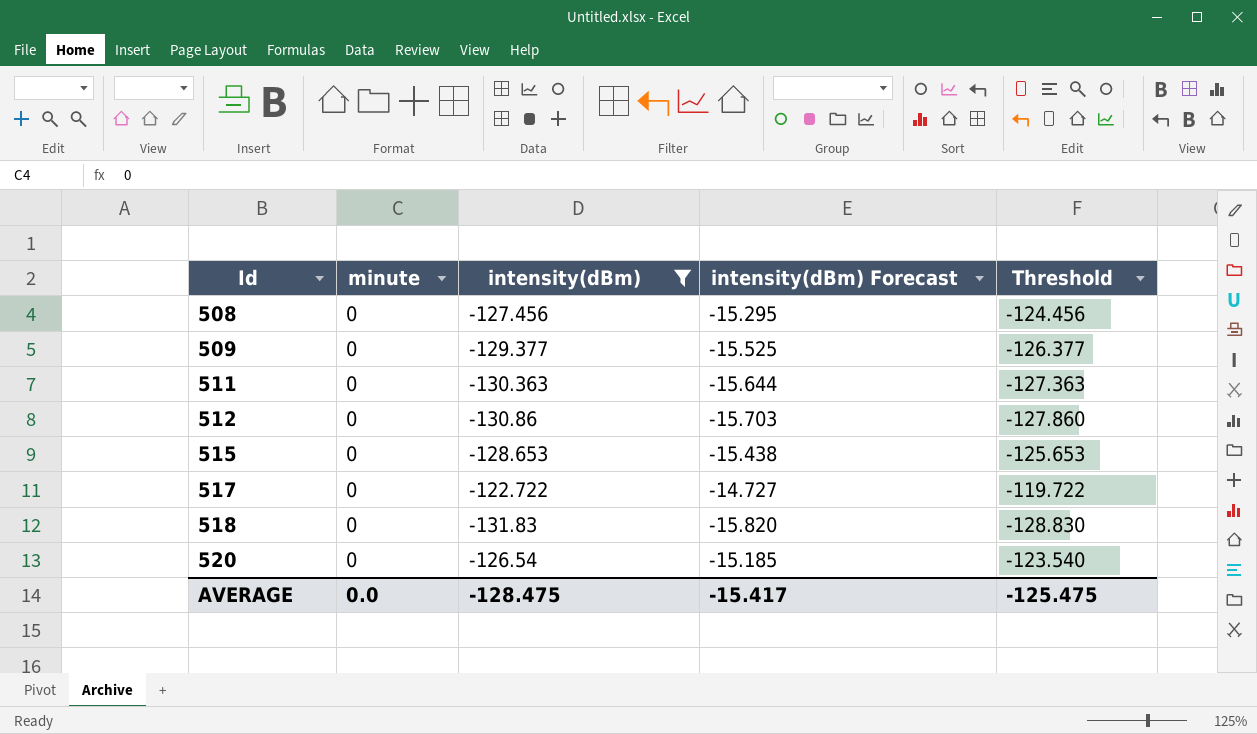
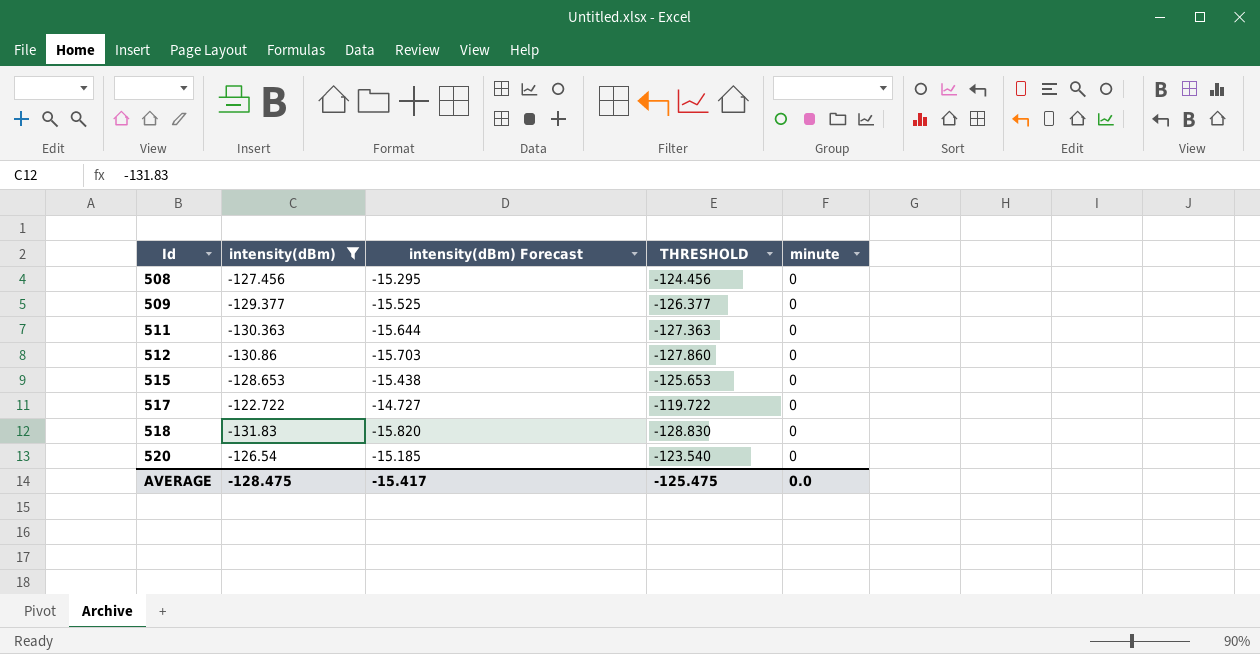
column name: Threshold -> THRESHOLD
column minute | position: 2 -> 5

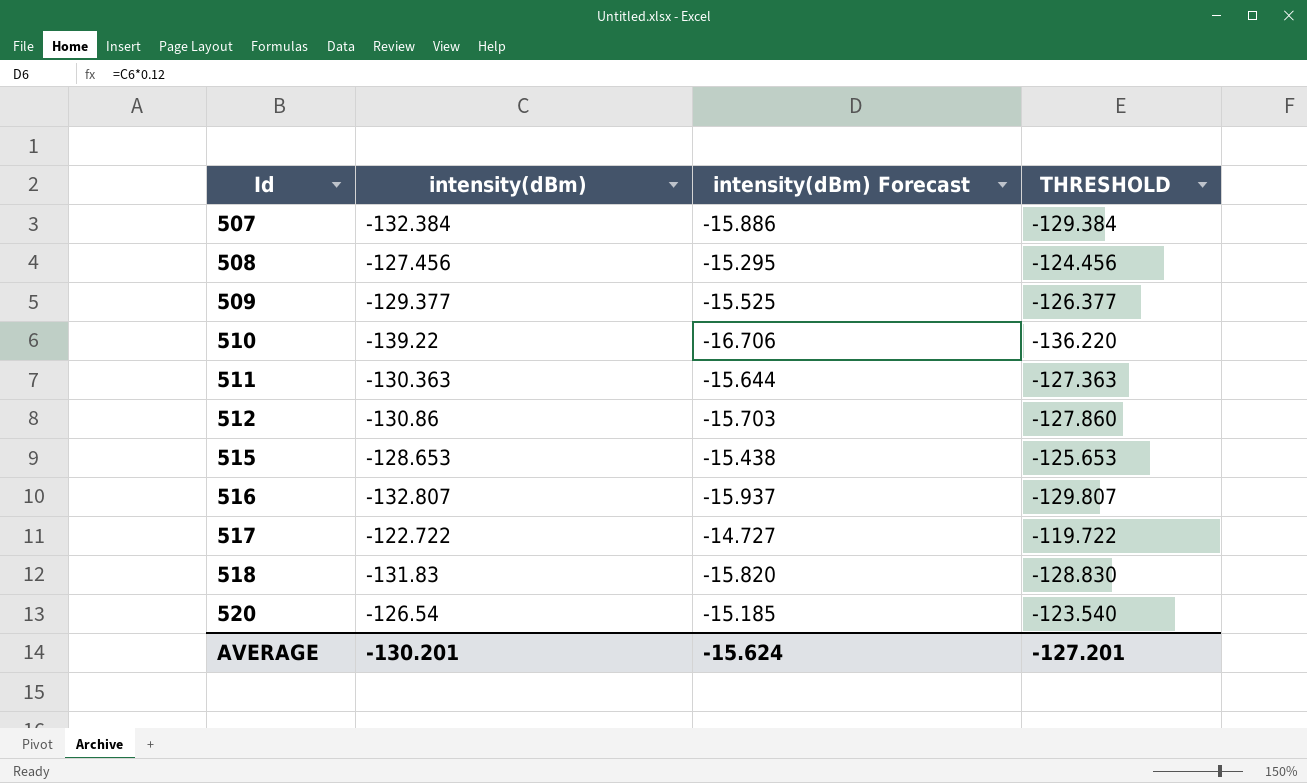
filter: intensity(dBm) >= -131.83 -> none
column minute | position: 5 -> none
AVERAGE | intensity(dBm): -128.475 -> -130.201
AVERAGE | intensity(dBm) Forecast: -15.417 -> -15.624
AVERAGE | THRESHOLD: -125.475 -> -127.201

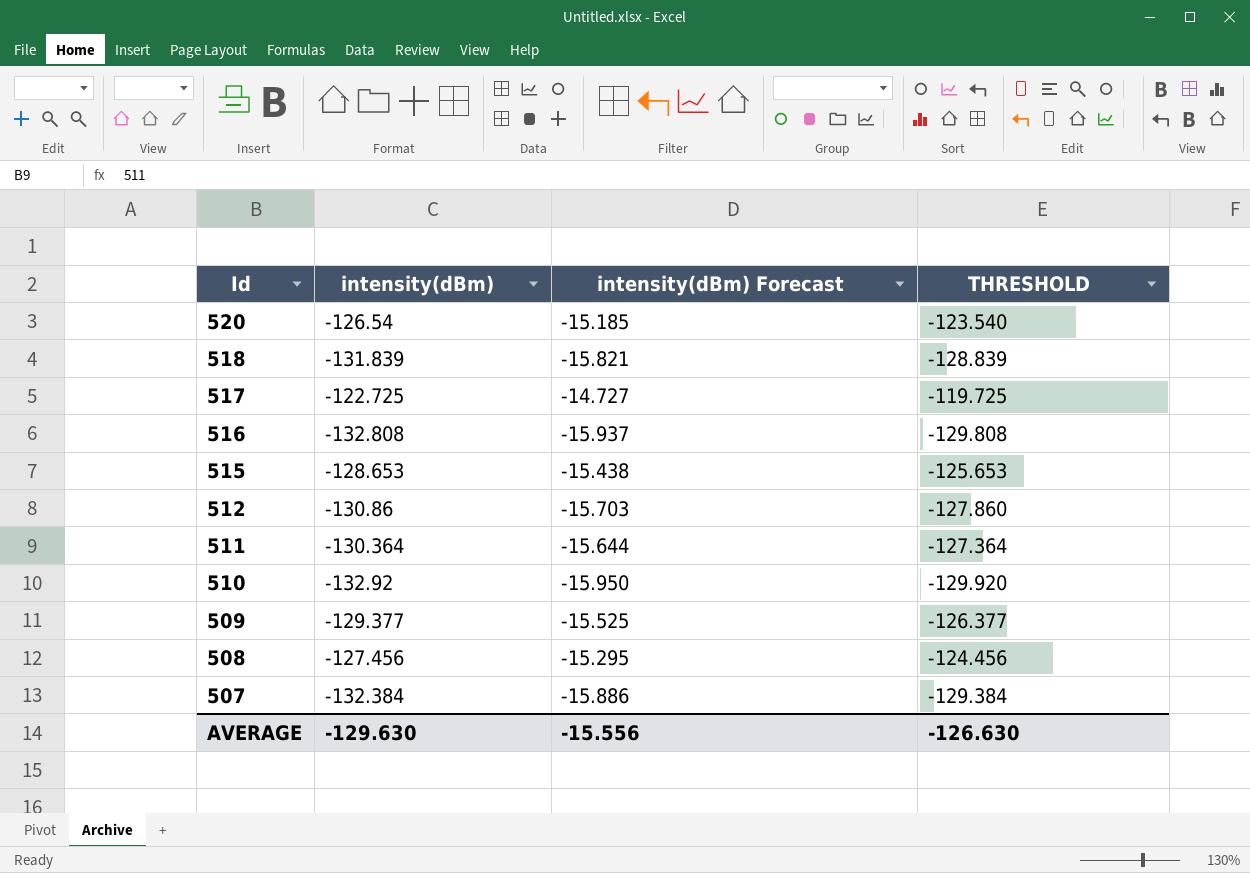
row order: Id ascending -> Id descending
518 | intensity(dBm): -131.83 -> -131.839
518 | intensity(dBm) Forecast: -15.820 -> -15.821
518 | THRESHOLD: -128.830 -> -128.839
517 | intensity(dBm): -122.722 -> -122.725
517 | THRESHOLD: -119.722 -> -119.725
516 | intensity(dBm): -132.807 -> -132.808
516 | THRESHOLD: -129.807 -> -129.808
511 | intensity(dBm): -130.363 -> -130.364
511 | THRESHOLD: -127.363 -> -127.364
510 | intensity(dBm): -139.22 -> -132.92
510 | intensity(dBm) Forecast: -16.706 -> -15.950
510 | THRESHOLD: -136.220 -> -129.920
AVERAGE | intensity(dBm): -130.201 -> -129.630
AVERAGE | intensity(dBm) Forecast: -15.624 -> -15.556
AVERAGE | THRESHOLD: -127.201 -> -126.630

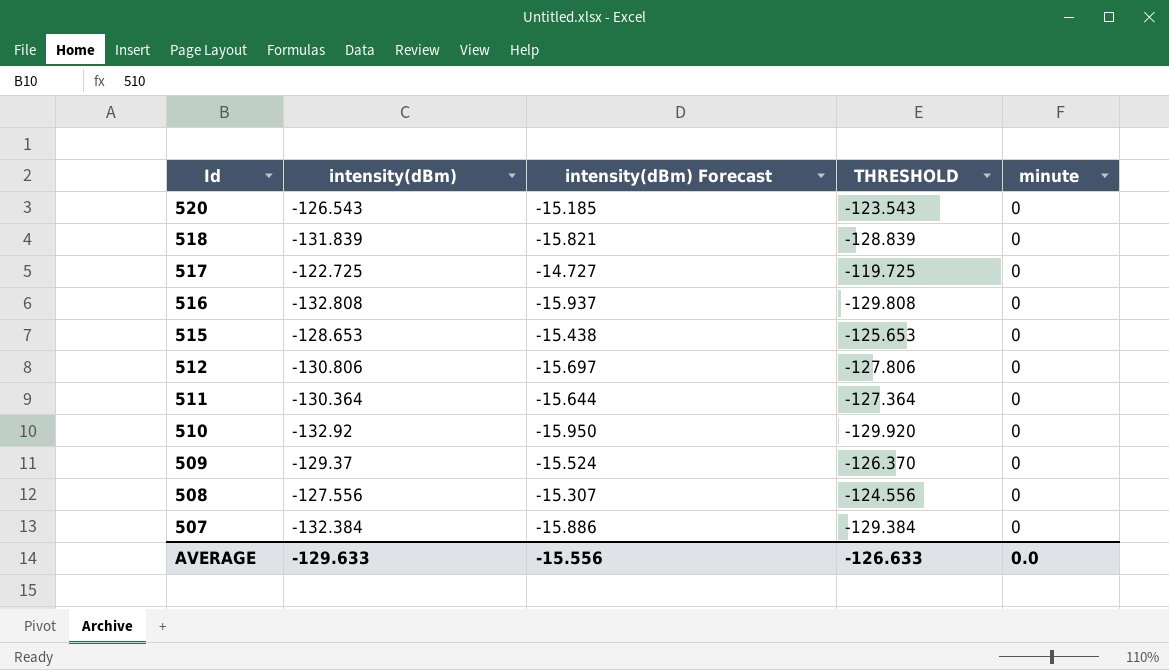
column minute | position: none -> 5
520 | intensity(dBm): -126.54 -> -126.543
520 | THRESHOLD: -123.540 -> -123.543
512 | intensity(dBm): -130.86 -> -130.806
512 | intensity(dBm) Forecast: -15.703 -> -15.697
512 | THRESHOLD: -127.860 -> -127.806
509 | intensity(dBm): -129.377 -> -129.37
509 | intensity(dBm) Forecast: -15.525 -> -15.524
509 | THRESHOLD: -126.377 -> -126.370
508 | intensity(dBm): -127.456 -> -127.556
508 | intensity(dBm) Forecast: -15.295 -> -15.307
508 | THRESHOLD: -124.456 -> -124.556
AVERAGE | intensity(dBm): -129.630 -> -129.633
AVERAGE | THRESHOLD: -126.630 -> -126.633

